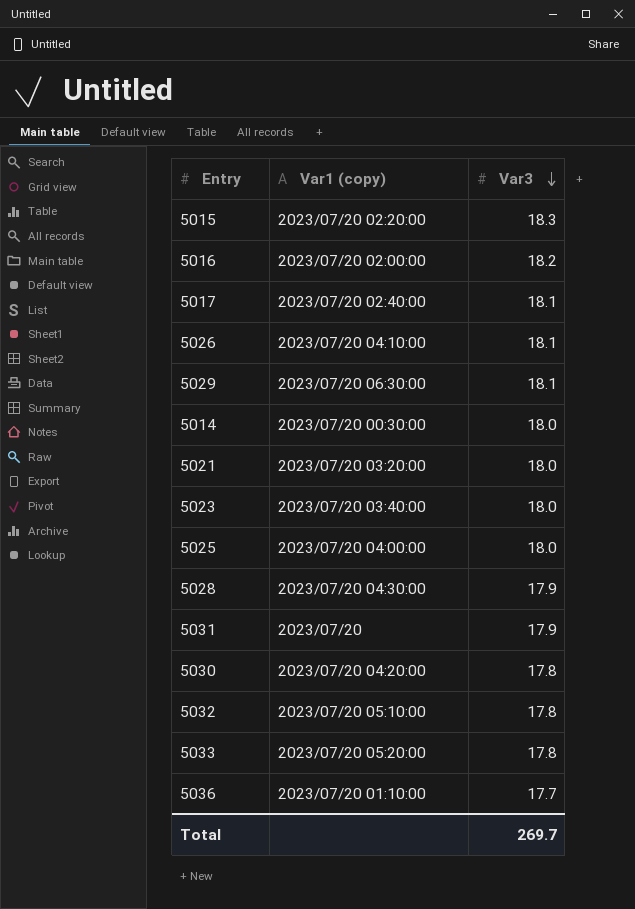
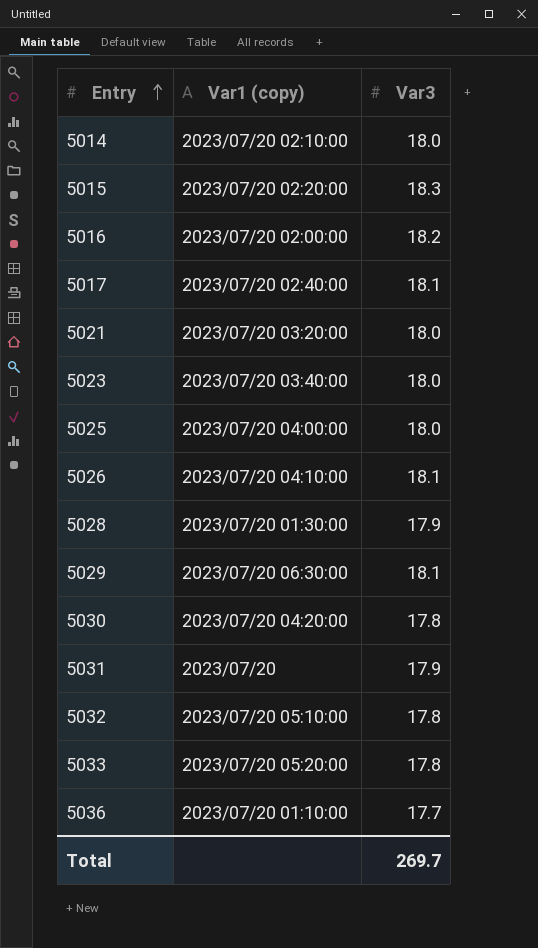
row order: Var3 descending -> Entry ascending
5014 | Var1 (copy): 2023/07/20 00:30:00 -> 2023/07/20 02:10:00
5028 | Var1 (copy): 2023/07/20 04:30:00 -> 2023/07/20 01:30:00

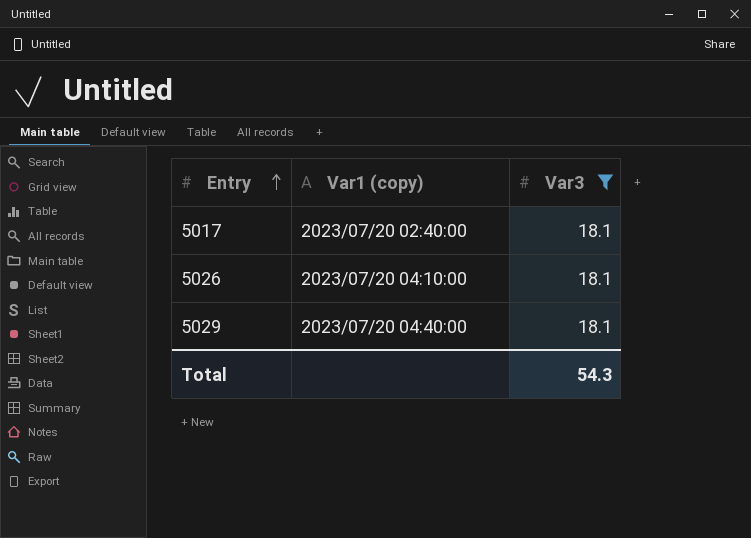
filter: none -> Var3 = 18.1
5029 | Var1 (copy): 2023/07/20 06:30:00 -> 2023/07/20 04:40:00
Total | Var3: 269.7 -> 54.3

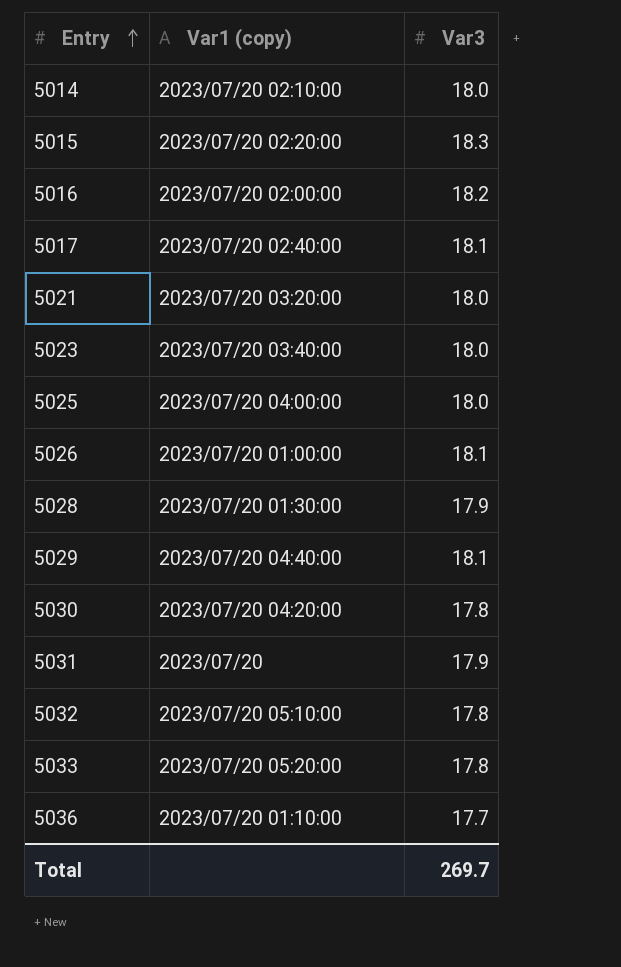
filter: Var3 = 18.1 -> none
5026 | Var1 (copy): 2023/07/20 04:10:00 -> 2023/07/20 01:00:00
Total | Var3: 54.3 -> 269.7

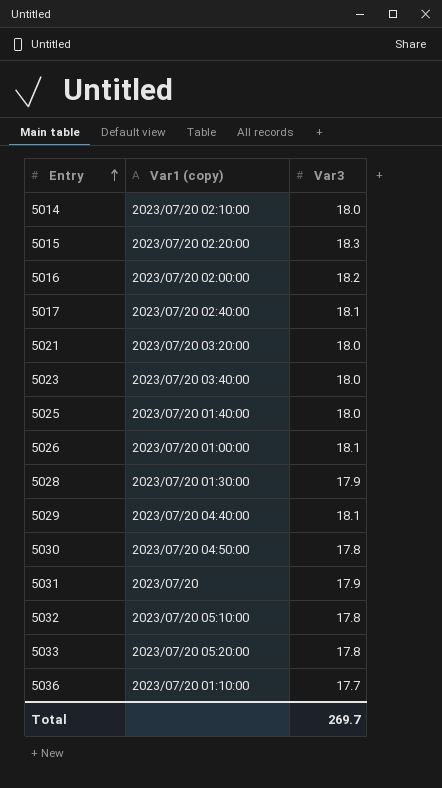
5025 | Var1 (copy): 2023/07/20 04:00:00 -> 2023/07/20 01:40:00
5030 | Var1 (copy): 2023/07/20 04:20:00 -> 2023/07/20 04:50:00

